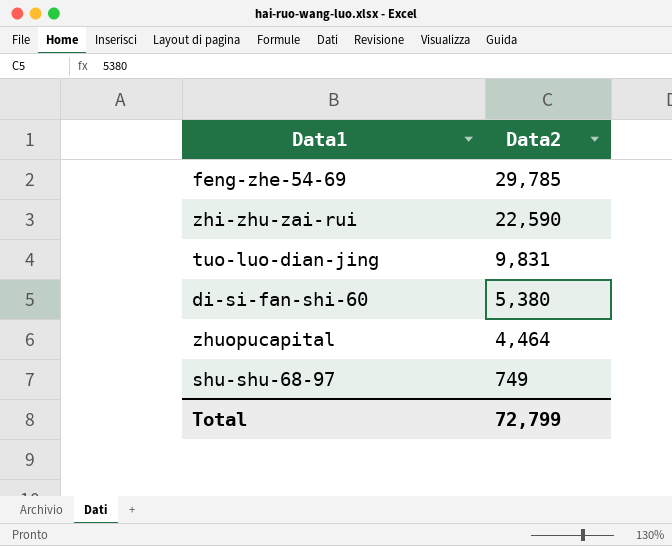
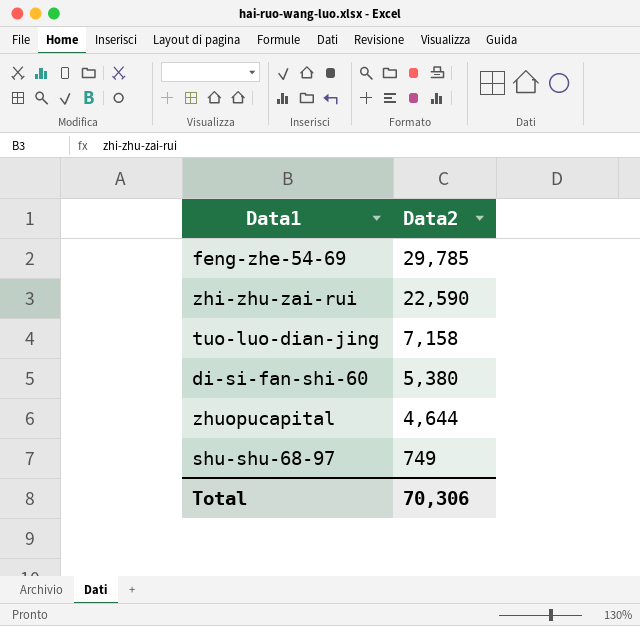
tuo-luo-dian-jing | Data2: 9,831 -> 7,158
zhuopucapital | Data2: 4,464 -> 4,644
Total | Data2: 72,799 -> 70,306

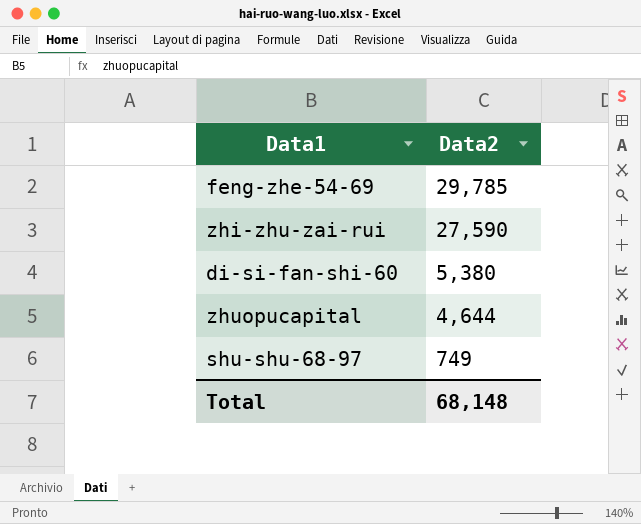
row tuo-luo-dian-jing: 7,158 -> none
zhi-zhu-zai-rui | Data2: 22,590 -> 27,590
Total | Data2: 70,306 -> 68,148

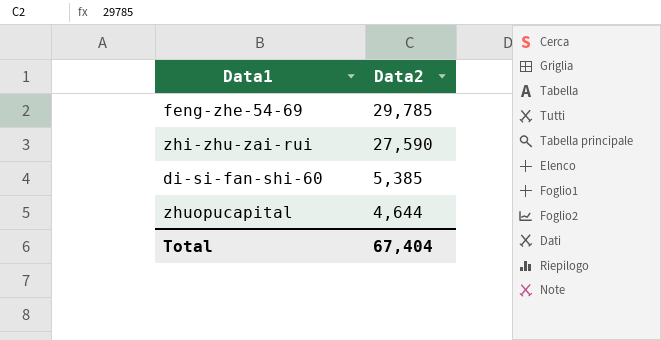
row shu-shu-68-97: 749 -> none
di-si-fan-shi-60 | Data2: 5,380 -> 5,385
Total | Data2: 68,148 -> 67,404

